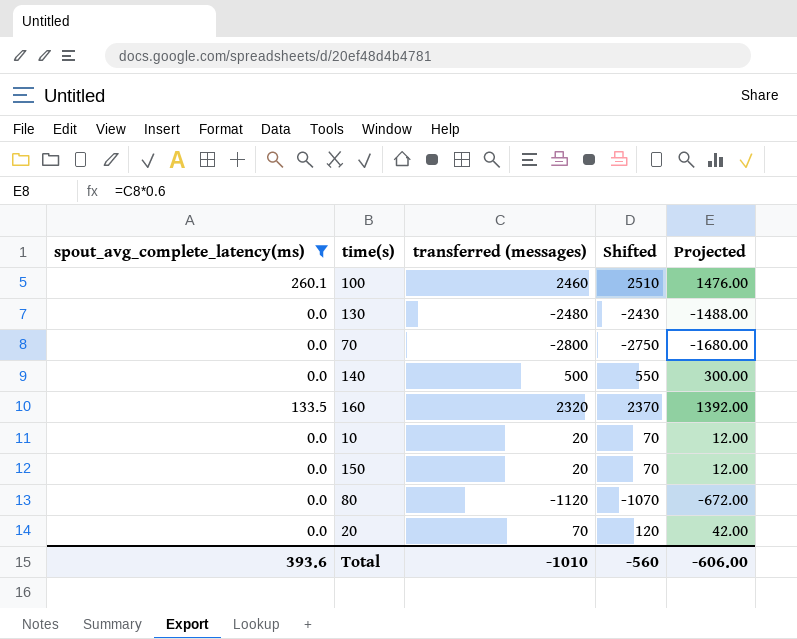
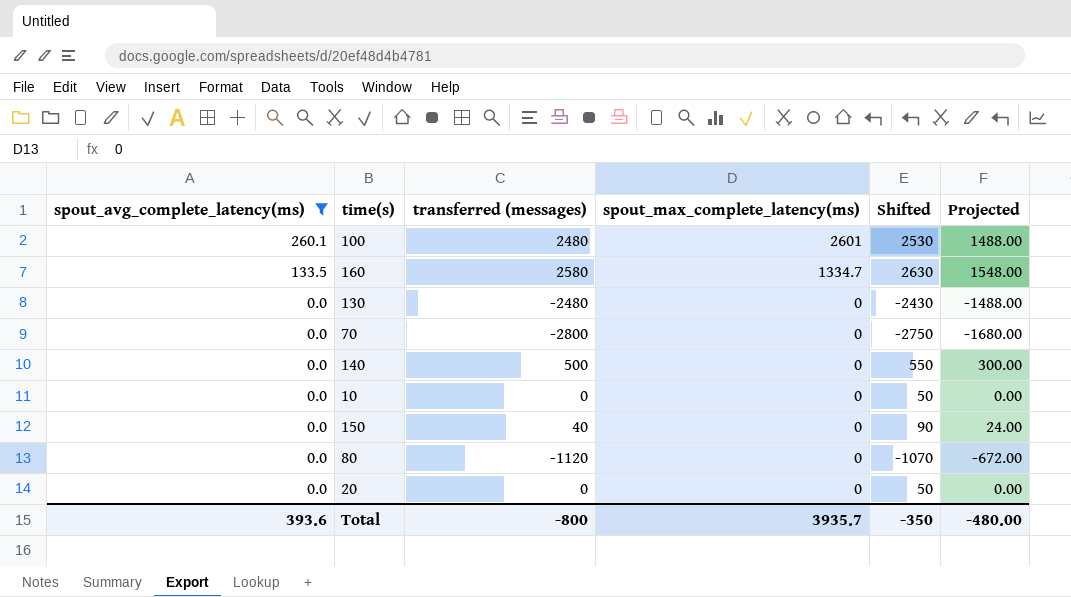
row order: none -> spout_avg_complete_latency(ms) descending
column spout_max_complete_latency(ms) | position: none -> 4
100 | transferred (messages): 2460 -> 2480
100 | Shifted: 2510 -> 2530
100 | Projected: 1476.00 -> 1488.00
160 | transferred (messages): 2320 -> 2580
160 | Shifted: 2370 -> 2630
160 | Projected: 1392.00 -> 1548.00
10 | transferred (messages): 20 -> 0
10 | Shifted: 70 -> 50
10 | Projected: 12.00 -> 0.00
150 | transferred (messages): 20 -> 40
150 | Shifted: 70 -> 90
150 | Projected: 12.00 -> 24.00
20 | transferred (messages): 70 -> 0
20 | Shifted: 120 -> 50
20 | Projected: 42.00 -> 0.00
Total | transferred (messages): -1010 -> -800
Total | Shifted: -560 -> -350
Total | Projected: -606.00 -> -480.00

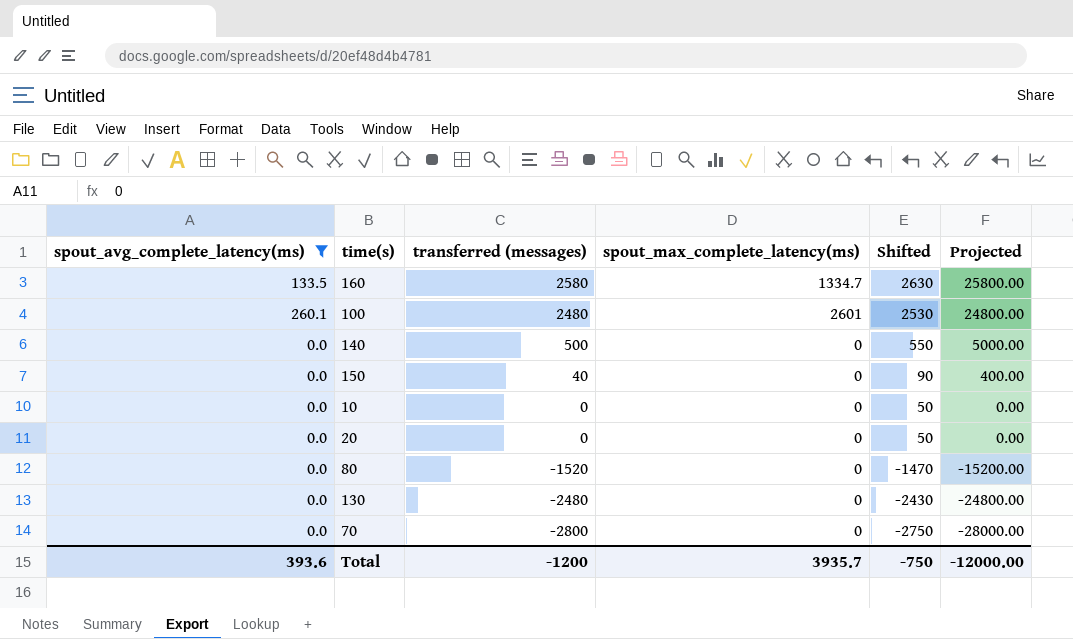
row order: spout_avg_complete_latency(ms) descending -> transferred (messages) descending
column Projected | formula: [transferred (messages)] * 0.6 -> [transferred (messages)] * 10
80 | transferred (messages): -1120 -> -1520
80 | Shifted: -1070 -> -1470
Total | transferred (messages): -800 -> -1200
Total | Shifted: -350 -> -750
Total | Projected: -480.00 -> -12000.00

